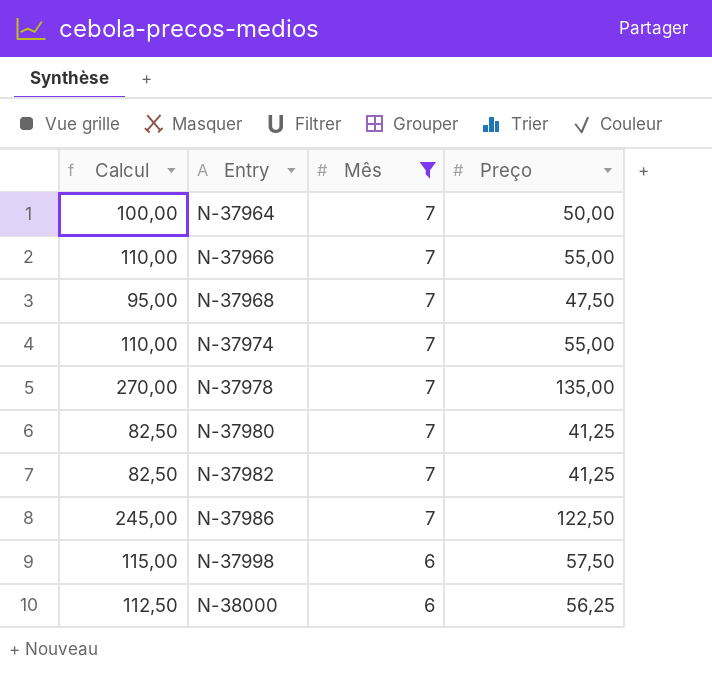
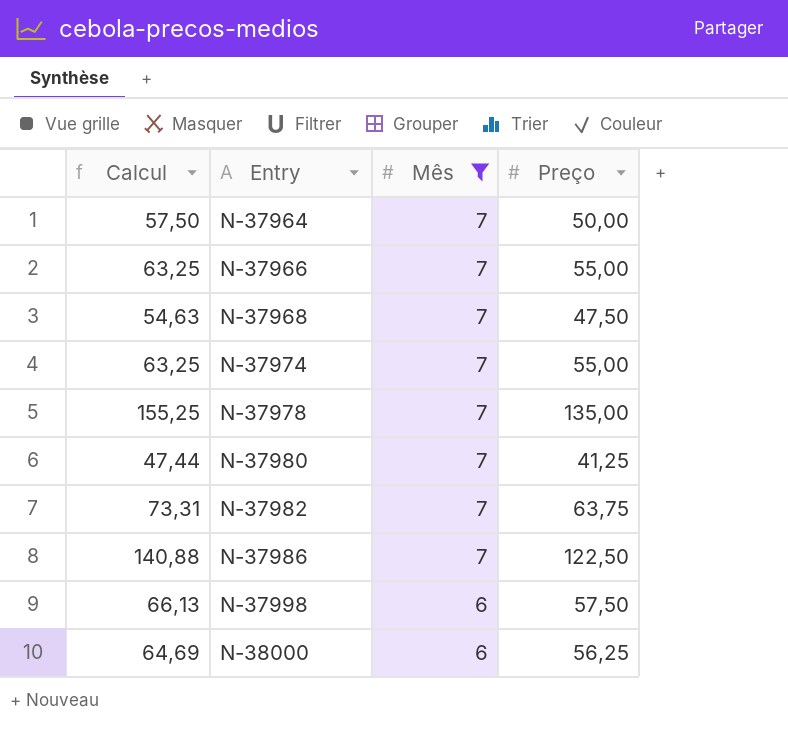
column Calcul | formula: [Preço] * 2 -> [Preço] * 1,15
N-37982 | Preço: 41,25 -> 63,75

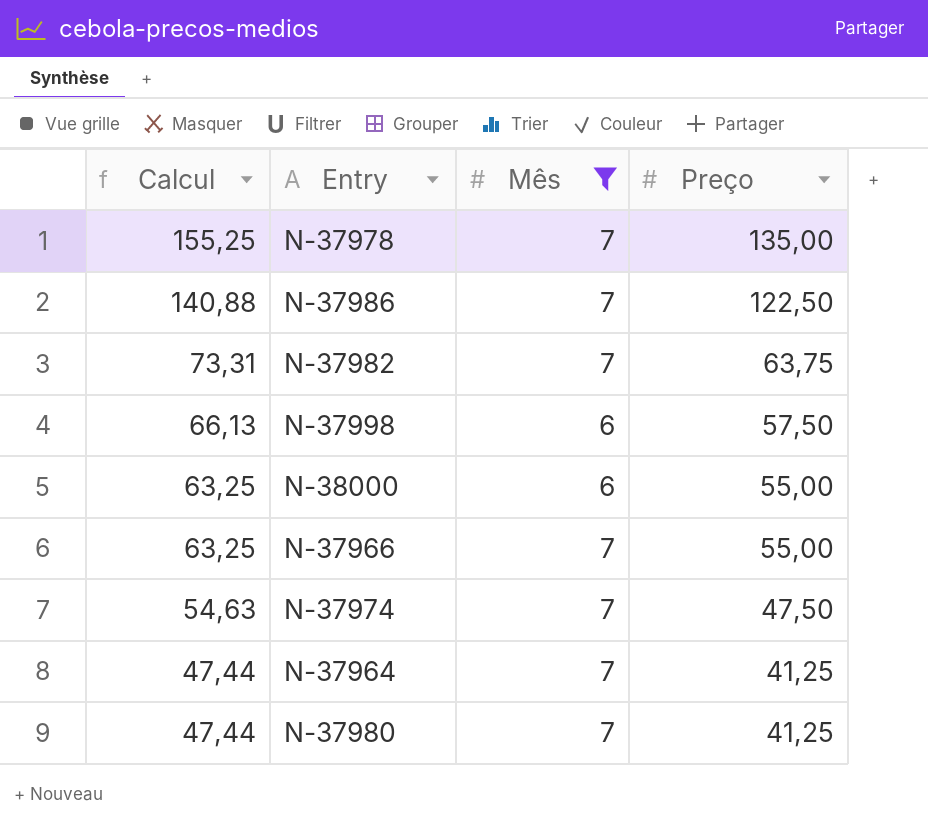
row order: Entry ascending -> Calcul descending
row N-37968: 54,63 | 7 | 47,50 -> none
N-38000 | Calcul: 64,69 -> 63,25
N-38000 | Preço: 56,25 -> 55,00
N-37974 | Calcul: 63,25 -> 54,63
N-37974 | Preço: 55,00 -> 47,50
N-37964 | Calcul: 57,50 -> 47,44
N-37964 | Preço: 50,00 -> 41,25

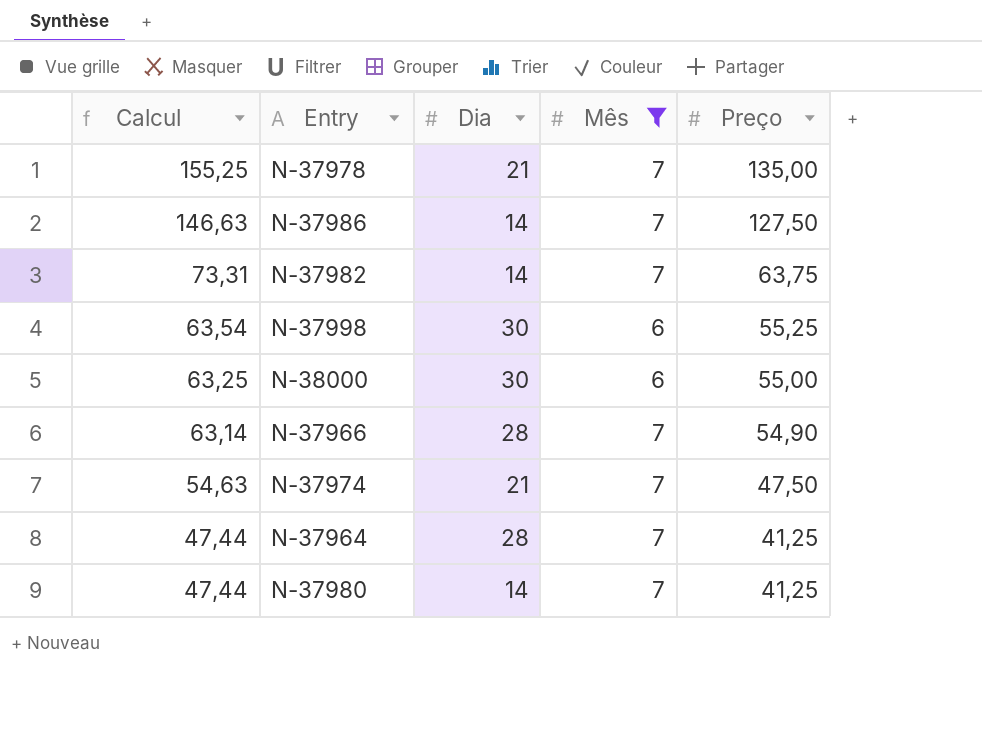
column Dia | position: none -> 3
N-37986 | Calcul: 140,88 -> 146,63
N-37986 | Preço: 122,50 -> 127,50
N-37998 | Calcul: 66,13 -> 63,54
N-37998 | Preço: 57,50 -> 55,25
N-37966 | Calcul: 63,25 -> 63,14
N-37966 | Preço: 55,00 -> 54,90

